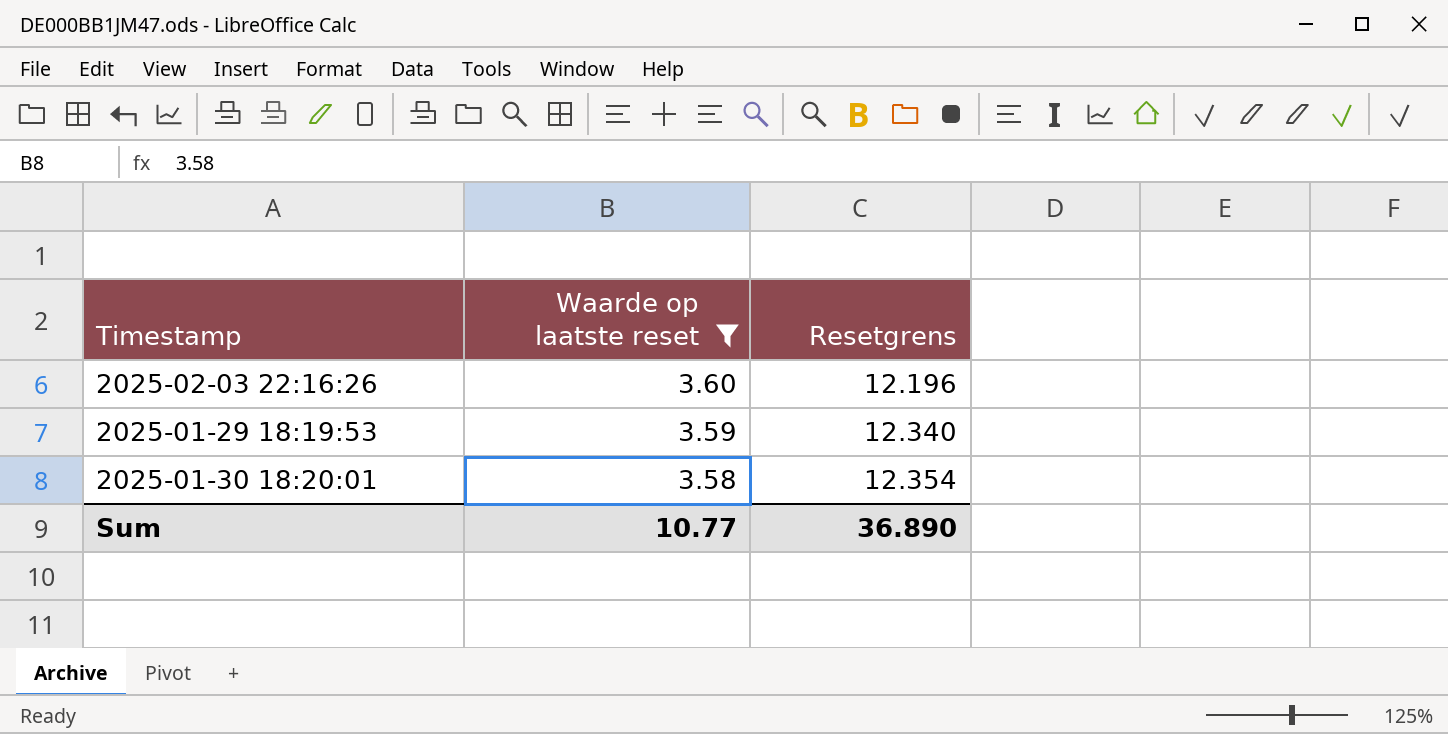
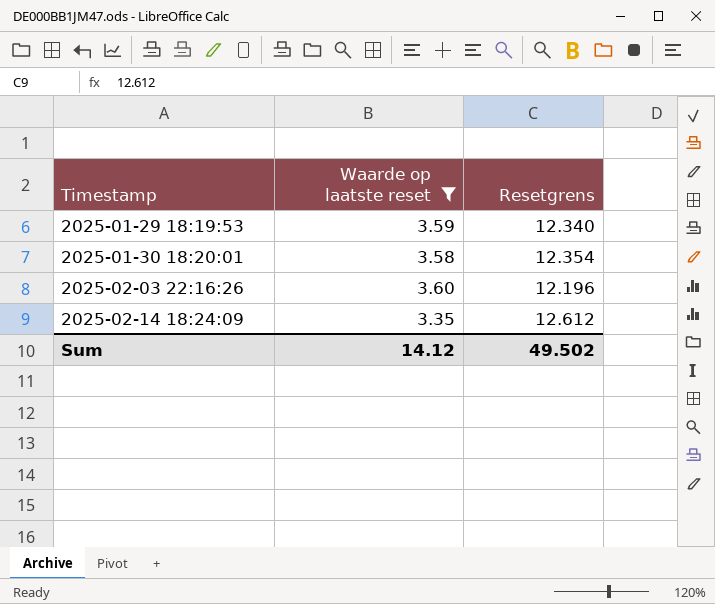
row order: Waarde op laatste reset descending -> Timestamp ascending
row 2025-02-14 18:24:09: none -> 3.35 | 12.612
Sum | Waarde op laatste reset: 10.77 -> 14.12
Sum | Resetgrens: 36.890 -> 49.502

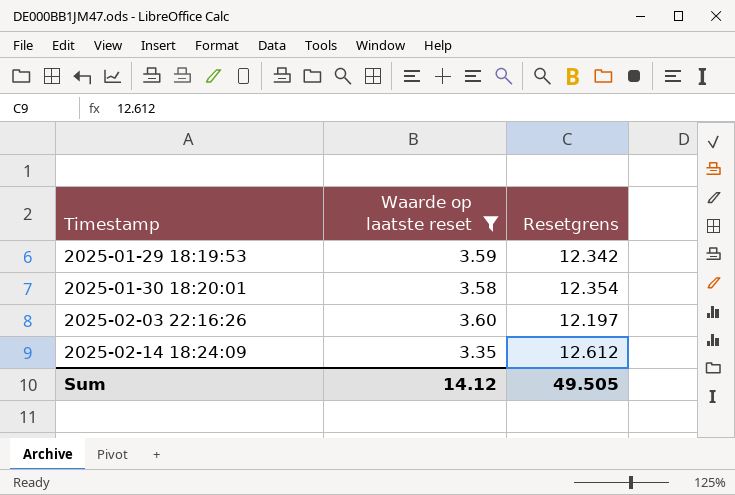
2025-01-29 18:19:53 | Resetgrens: 12.340 -> 12.342
2025-02-03 22:16:26 | Resetgrens: 12.196 -> 12.197
Sum | Resetgrens: 49.502 -> 49.505

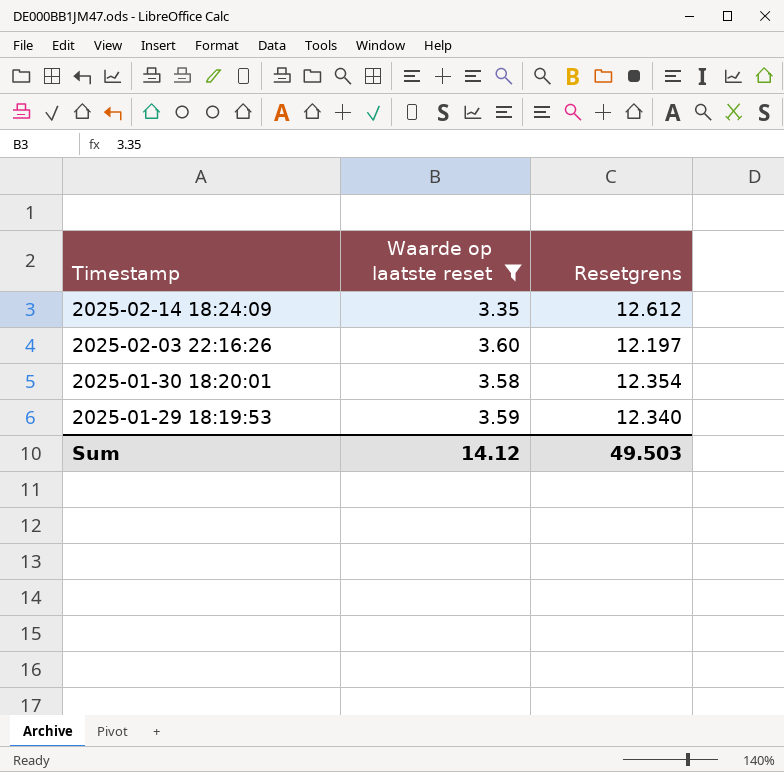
row order: Timestamp ascending -> Timestamp descending
2025-01-29 18:19:53 | Resetgrens: 12.342 -> 12.340
Sum | Resetgrens: 49.505 -> 49.503

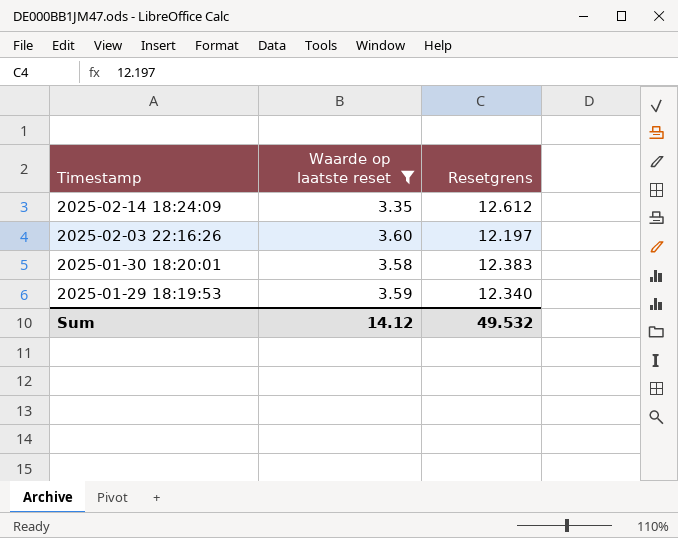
2025-01-30 18:20:01 | Resetgrens: 12.354 -> 12.383
Sum | Resetgrens: 49.503 -> 49.532

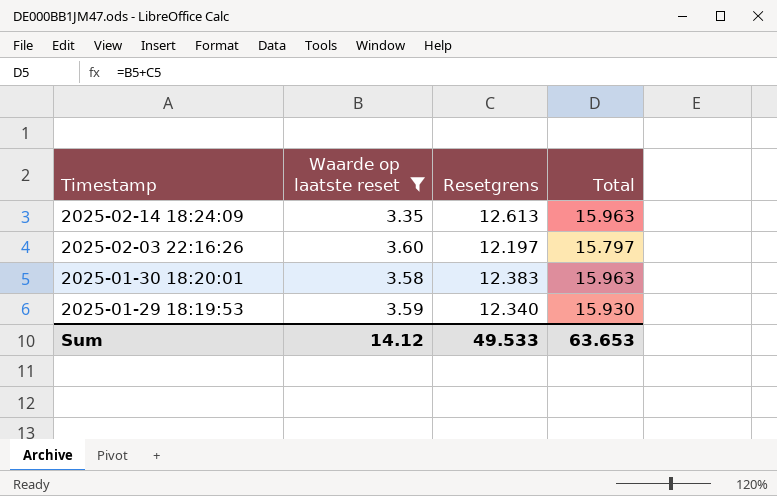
column Total | formula: none -> [Waarde op laatste reset] + [Resetgrens]
2025-02-14 18:24:09 | Resetgrens: 12.612 -> 12.613
Sum | Resetgrens: 49.532 -> 49.533

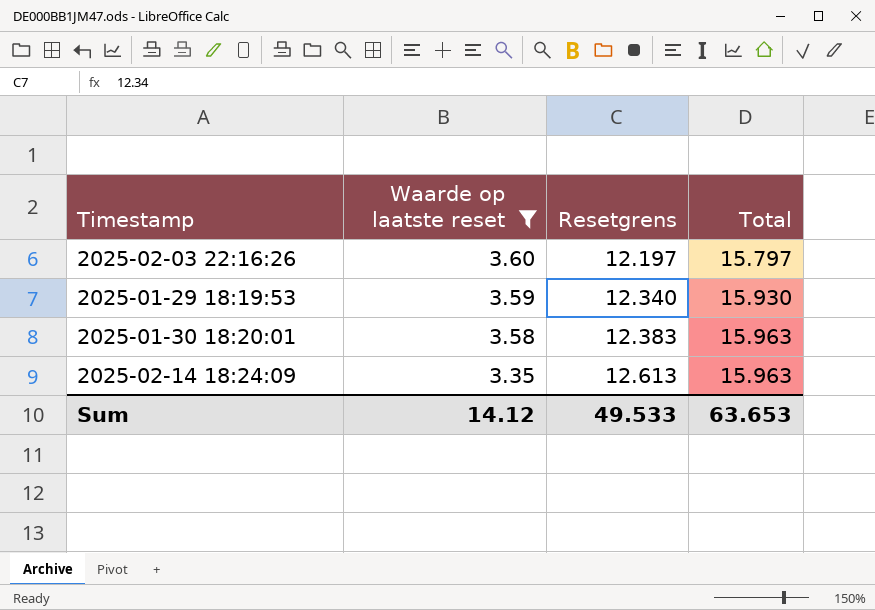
row order: Timestamp descending -> Waarde op laatste reset descending

